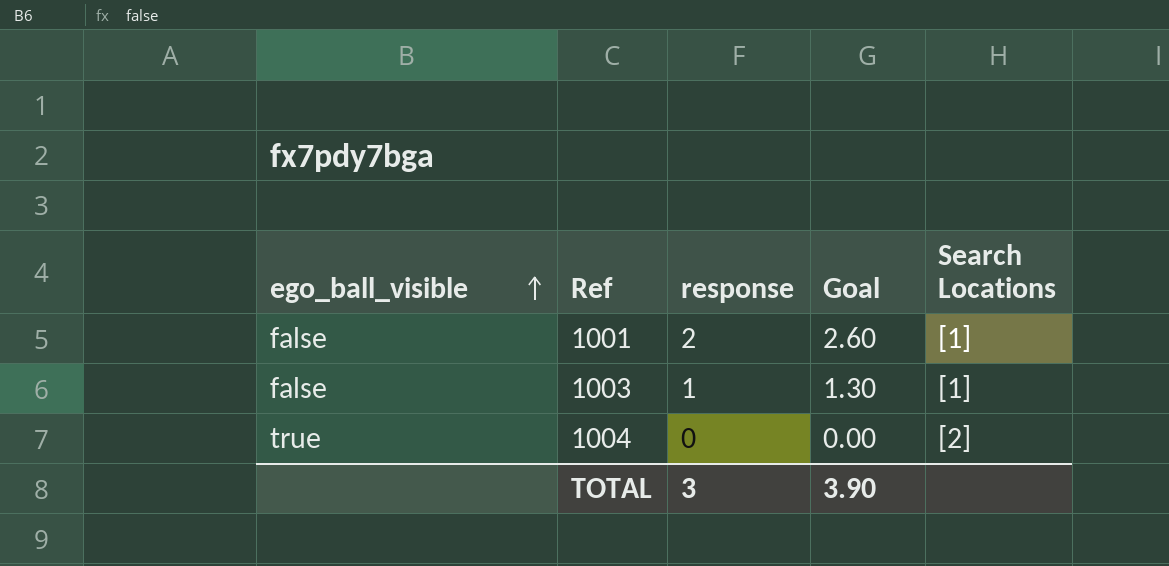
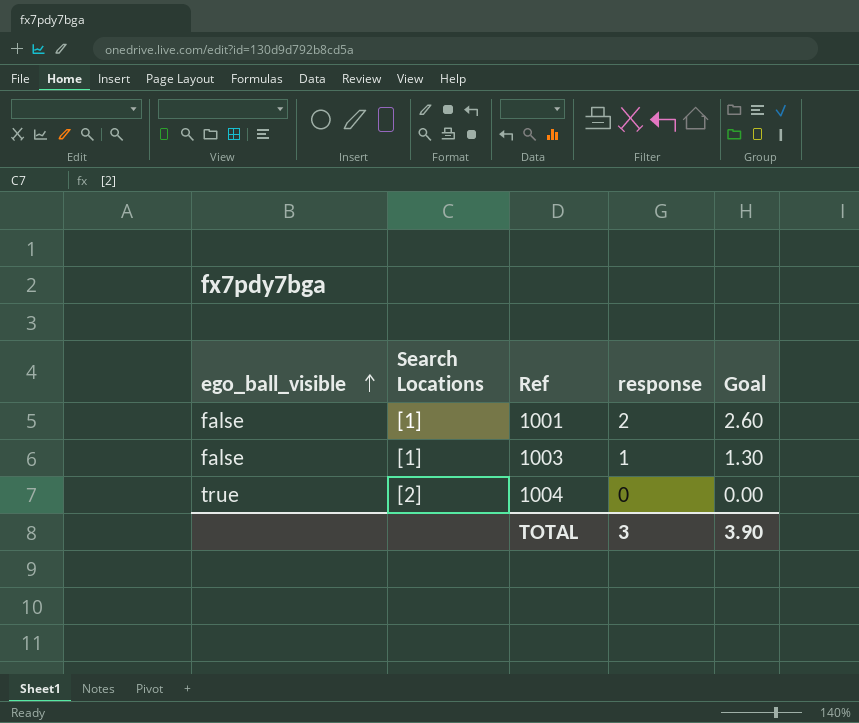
column Search Locations | position: 5 -> 2

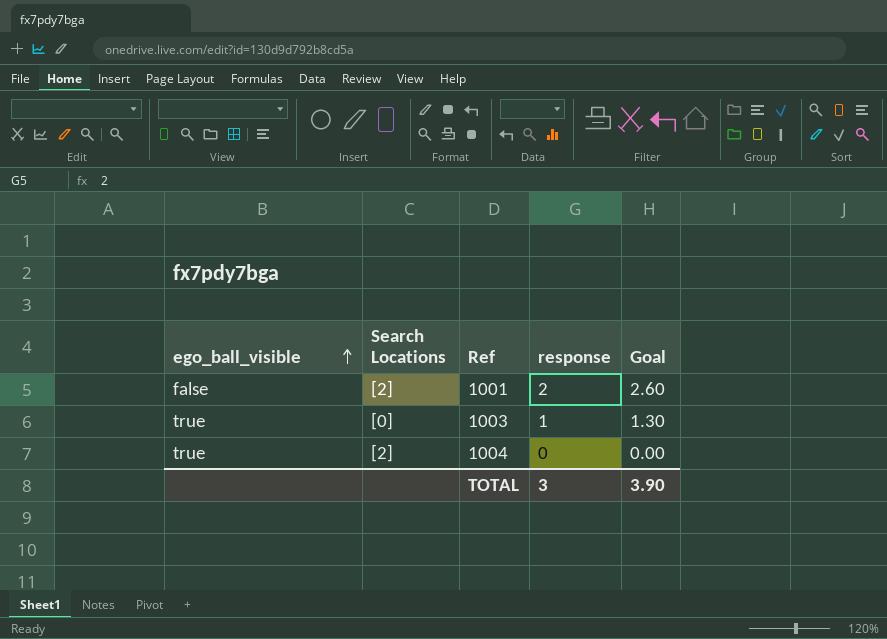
1001 | Search Locations: [1] -> [2]
1003 | ego_ball_visible: false -> true
1003 | Search Locations: [1] -> [0]

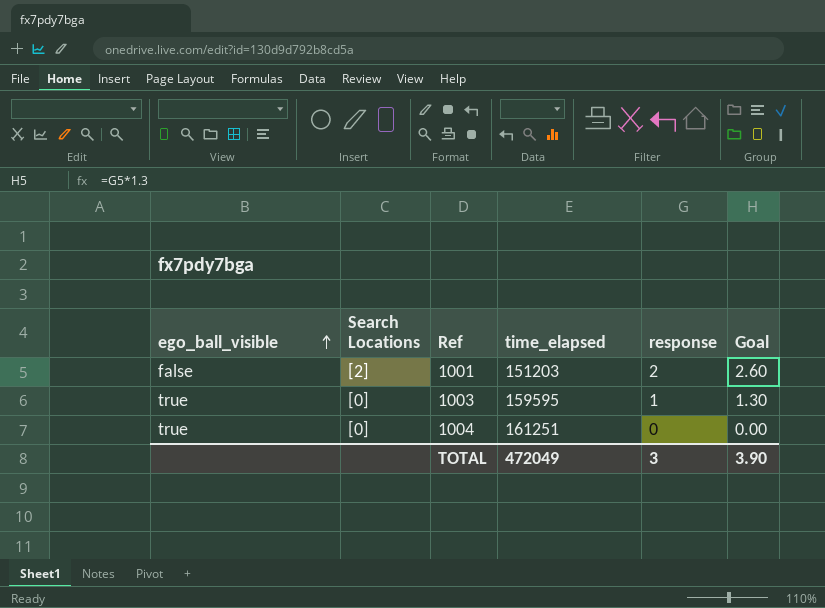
column time_elapsed | position: none -> 4
1004 | Search Locations: [2] -> [0]

